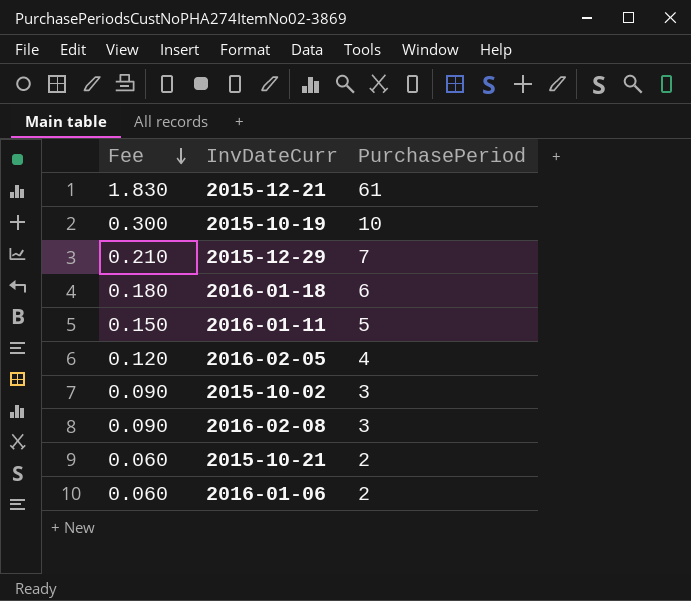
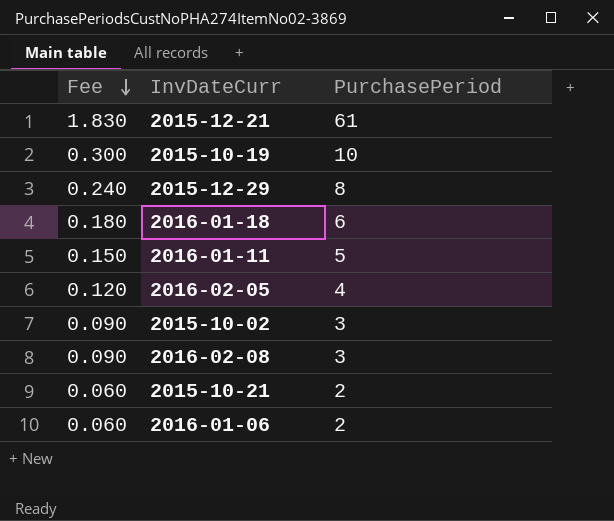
2015-12-29 | Fee: 0.210 -> 0.240
2015-12-29 | PurchasePeriod: 7 -> 8

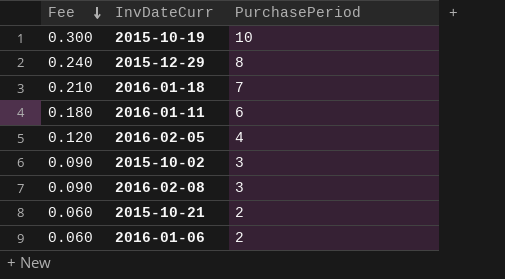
row 2015-12-21: 1.830 | 61 -> none
2016-01-18 | Fee: 0.180 -> 0.210
2016-01-18 | PurchasePeriod: 6 -> 7
2016-01-11 | Fee: 0.150 -> 0.180
2016-01-11 | PurchasePeriod: 5 -> 6

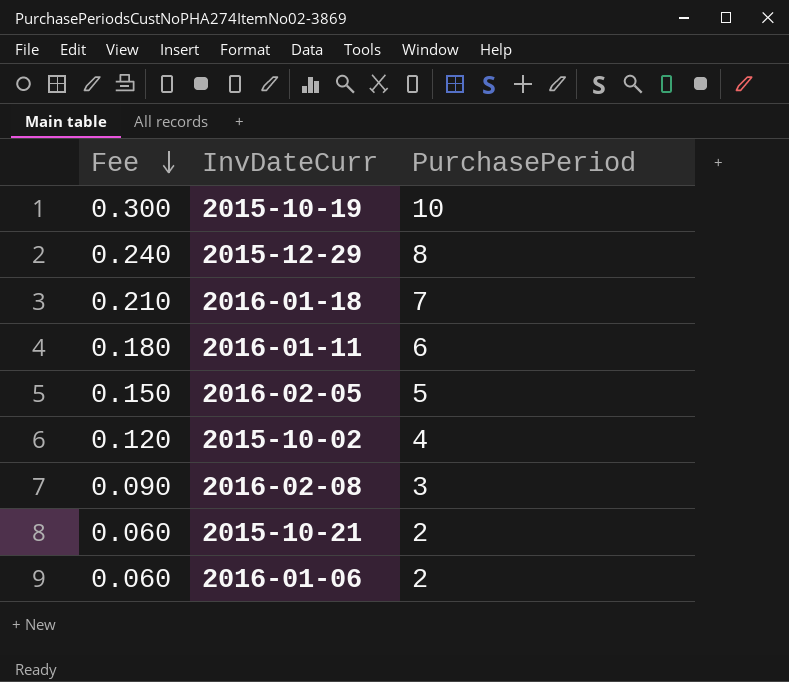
2016-02-05 | Fee: 0.120 -> 0.150
2016-02-05 | PurchasePeriod: 4 -> 5
2015-10-02 | Fee: 0.090 -> 0.120
2015-10-02 | PurchasePeriod: 3 -> 4

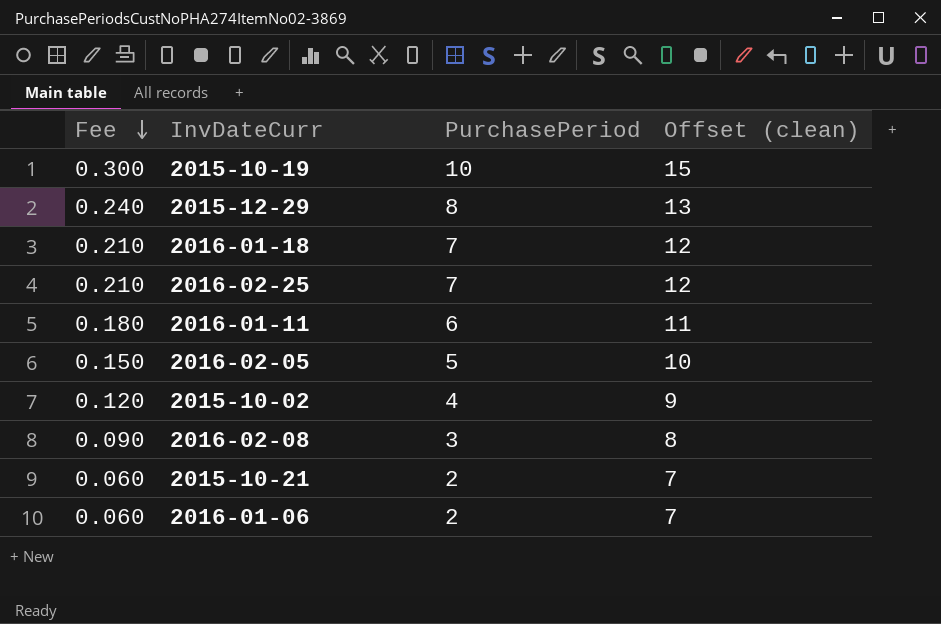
column Offset (clean) | formula: none -> [PurchasePeriod] + 5
row 2016-02-25: none -> 0.210 | 7 | 12

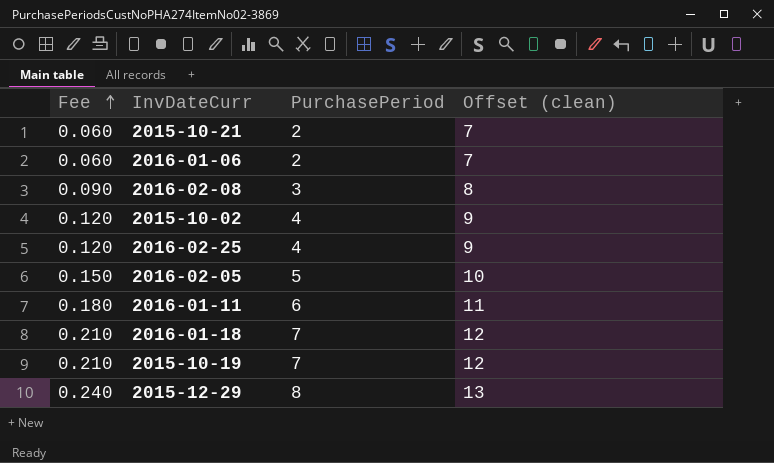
row order: Fee descending -> Fee ascending
2016-02-25 | Fee: 0.210 -> 0.120
2016-02-25 | PurchasePeriod: 7 -> 4
2016-02-25 | Offset (clean): 12 -> 9
2015-10-19 | Fee: 0.300 -> 0.210
2015-10-19 | PurchasePeriod: 10 -> 7
2015-10-19 | Offset (clean): 15 -> 12

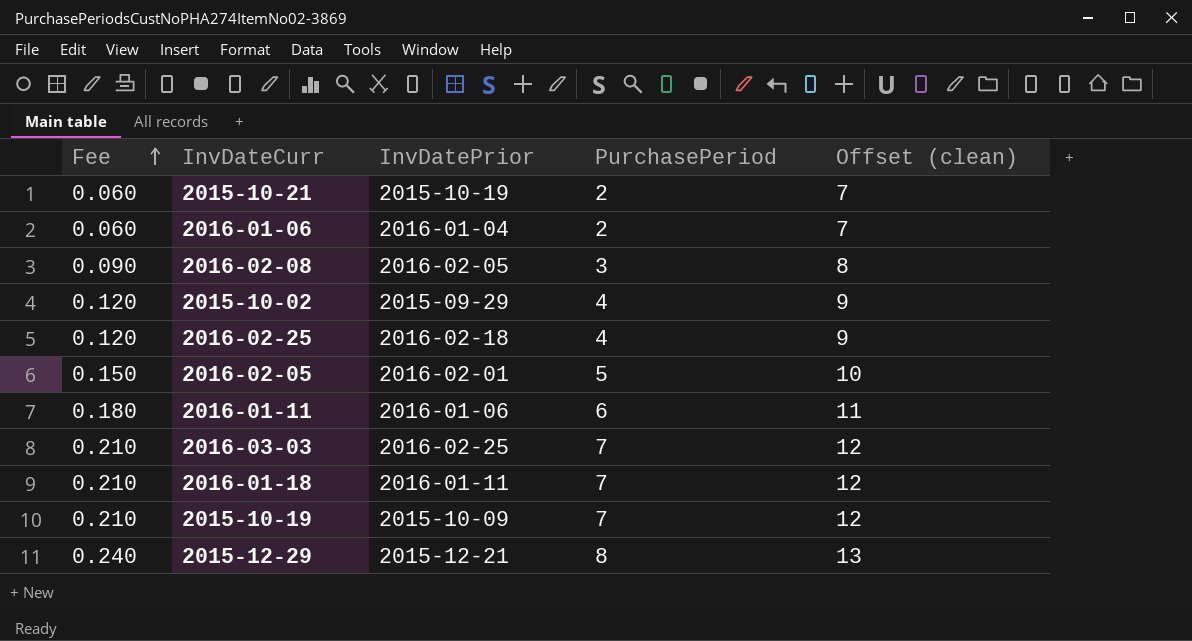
column InvDatePrior | position: none -> 3
row 2016-03-03: none -> 0.210 | 2016-02-25 | 7 | 12

